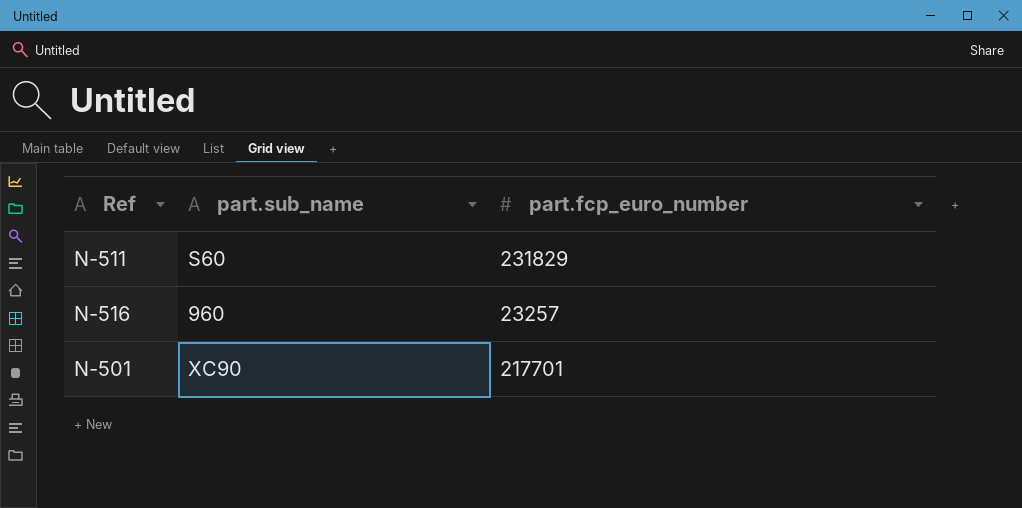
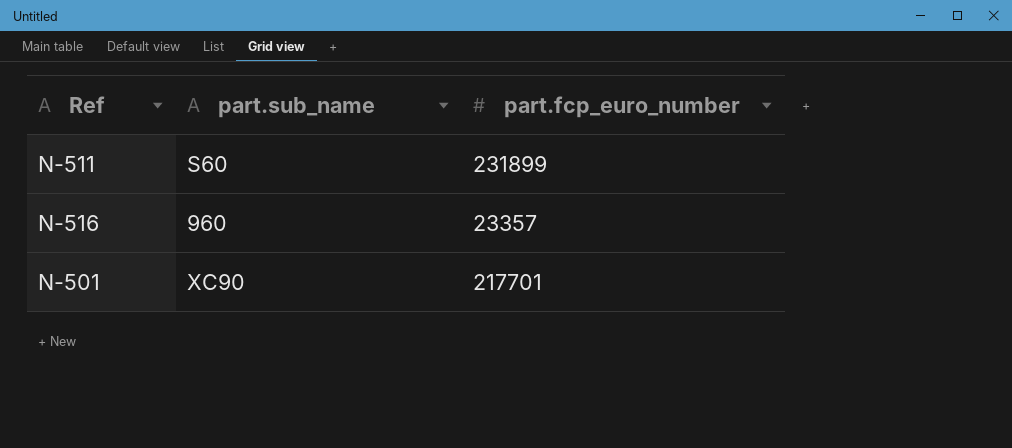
N-511 | part.fcp_euro_number: 231829 -> 231899
N-516 | part.fcp_euro_number: 23257 -> 23357

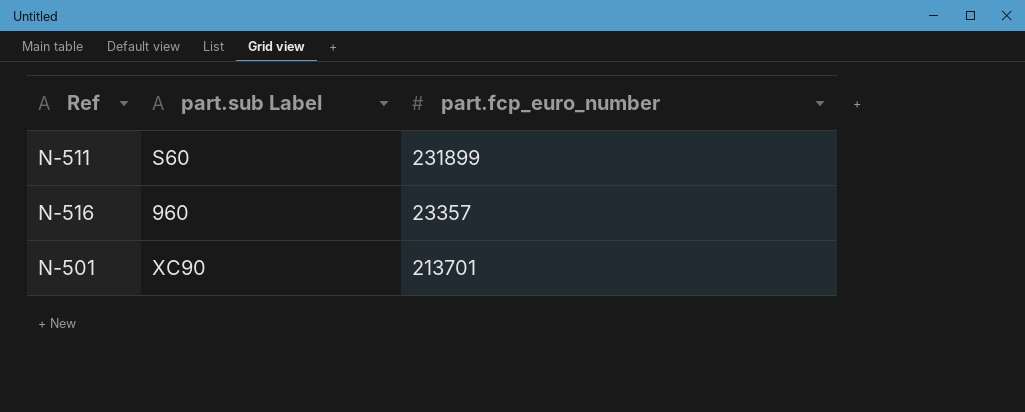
column name: part.sub_name -> part.sub Label
N-501 | part.fcp_euro_number: 217701 -> 213701

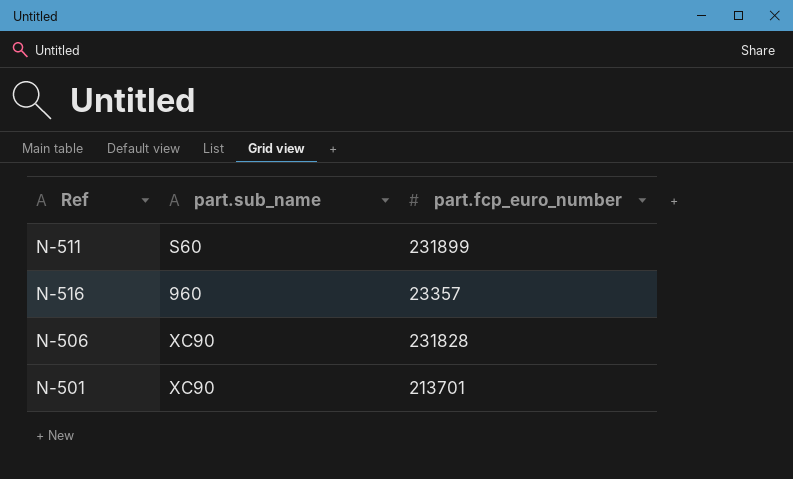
column name: part.sub Label -> part.sub_name
row N-506: none -> XC90 | 231828

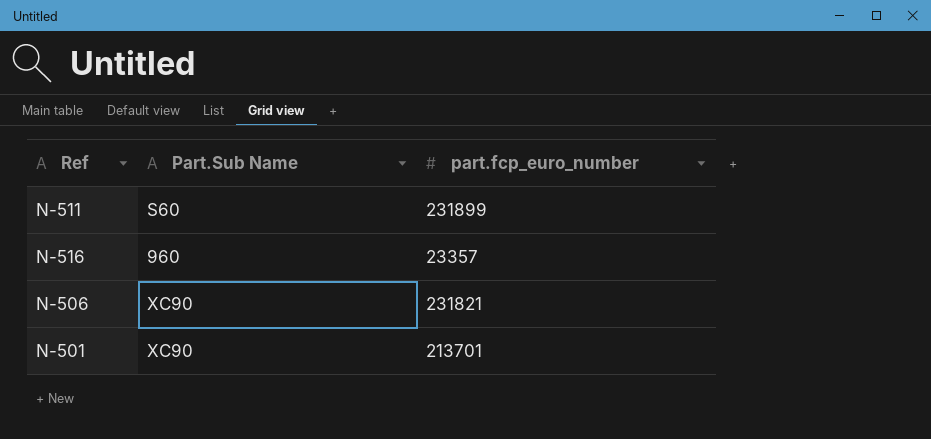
column name: part.sub_name -> Part.Sub Name
N-506 | part.fcp_euro_number: 231828 -> 231821

